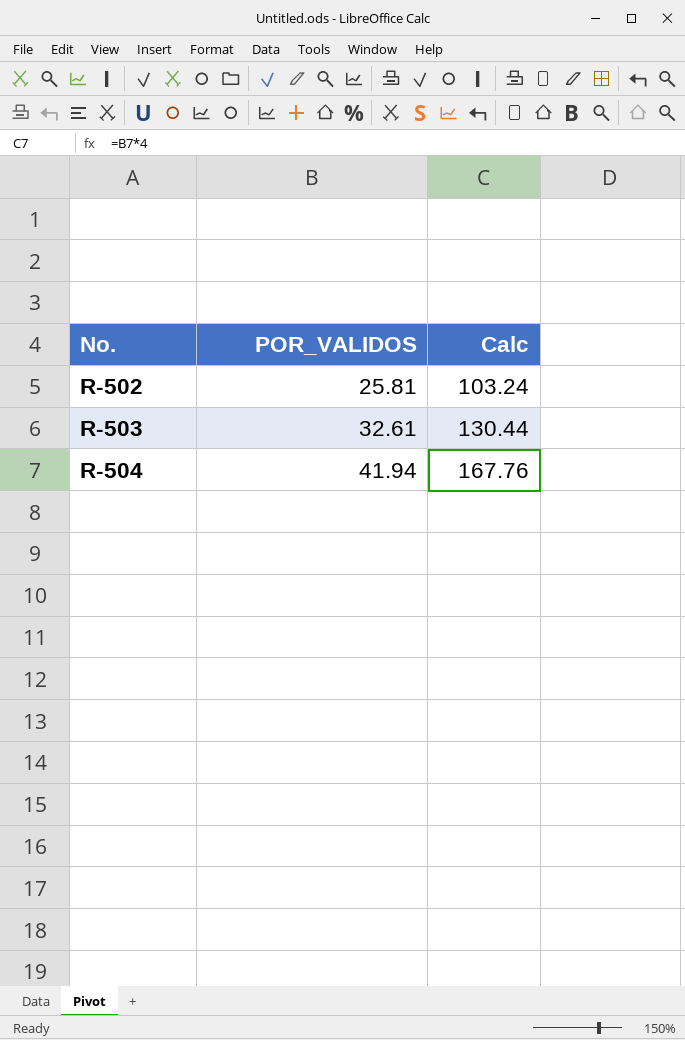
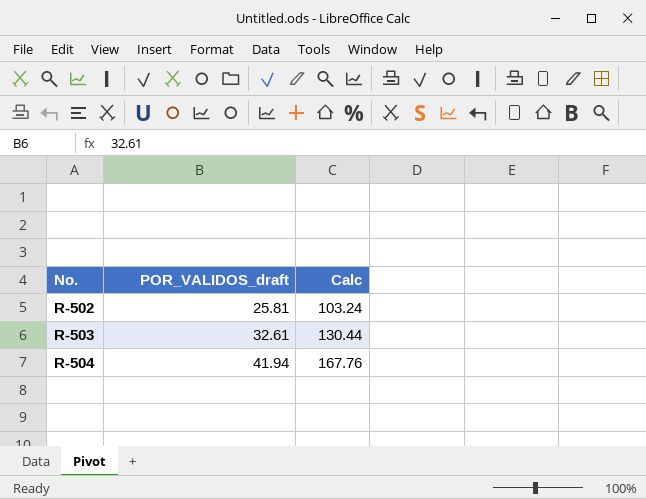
column name: POR_VALIDOS -> POR_VALIDOS_draft

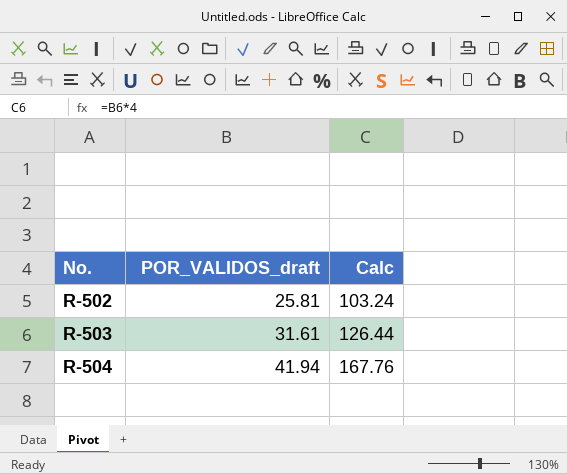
R-503 | POR_VALIDOS_draft: 32.61 -> 31.61
R-503 | Calc: 130.44 -> 126.44

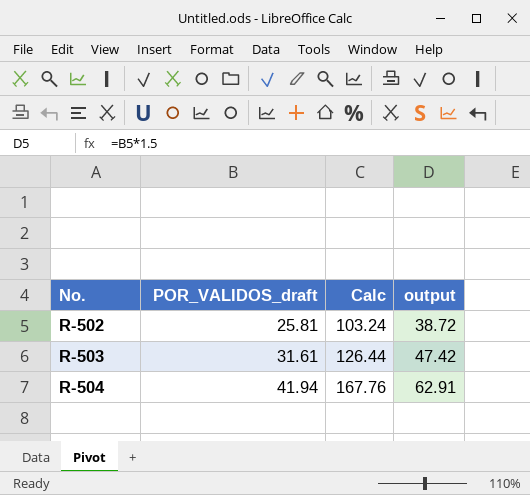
column output | formula: none -> [POR_VALIDOS_draft] * 1.5

